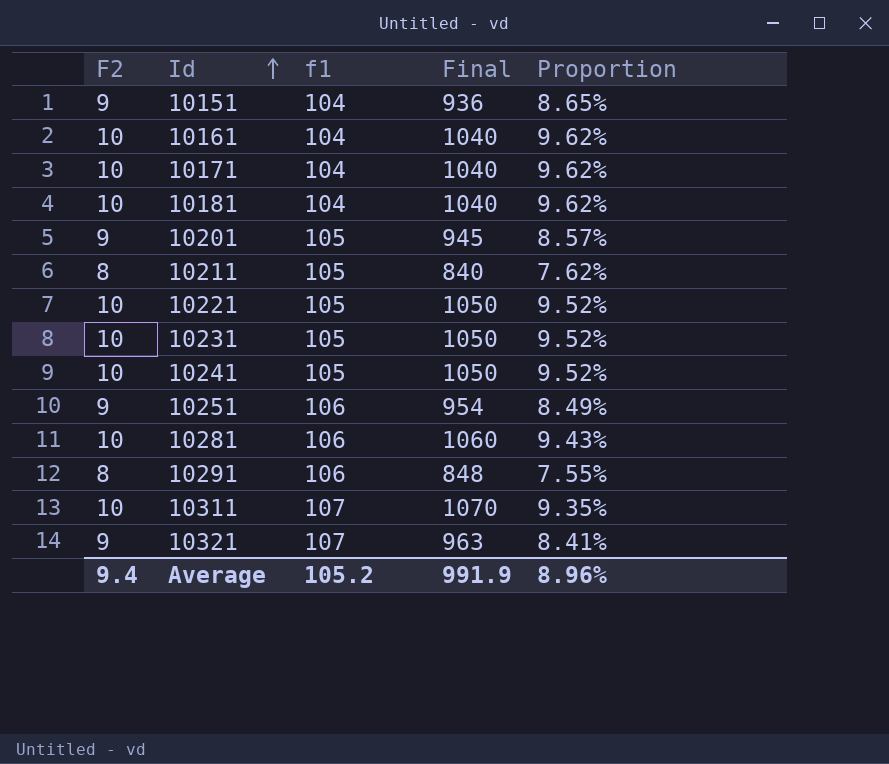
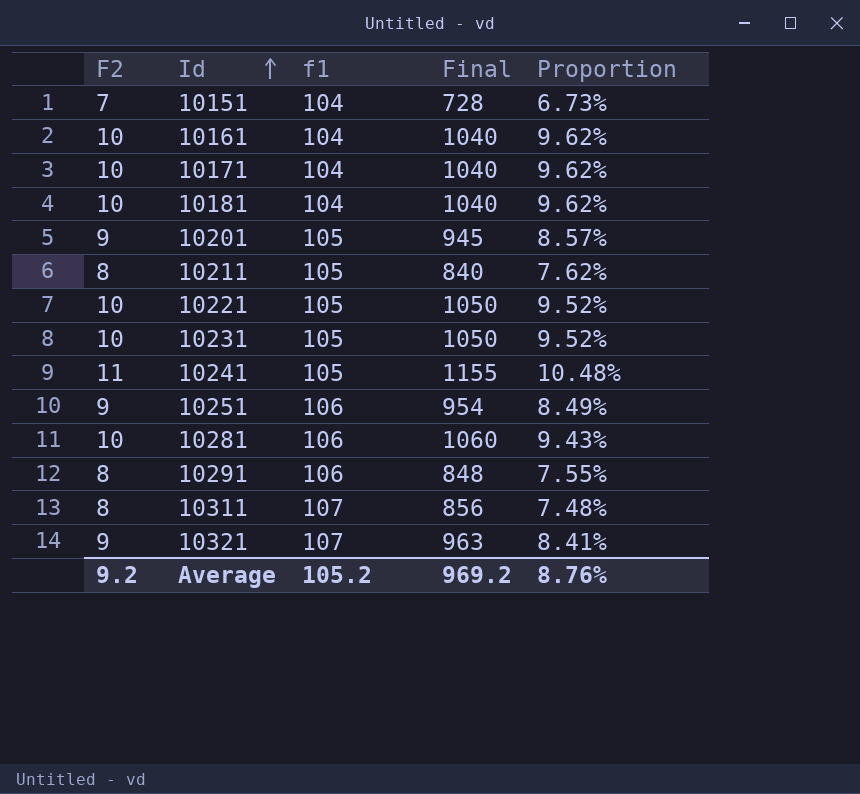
10151 | F2: 9 -> 7
10151 | Final: 936 -> 728
10151 | Proportion: 8.65% -> 6.73%
10241 | F2: 10 -> 11
10241 | Final: 1050 -> 1155
10241 | Proportion: 9.52% -> 10.48%
10311 | F2: 10 -> 8
10311 | Final: 1070 -> 856
10311 | Proportion: 9.35% -> 7.48%
Average | F2: 9.4 -> 9.2
Average | Final: 991.9 -> 969.2
Average | Proportion: 8.96% -> 8.76%

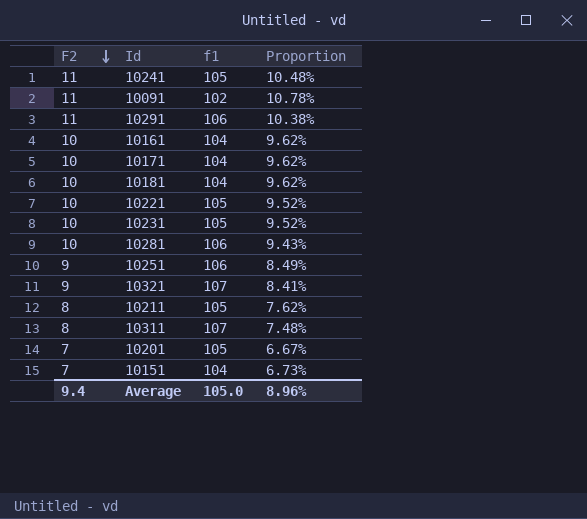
row order: Id ascending -> F2 descending
column Final | formula: [F2] * [f1] -> none
row 10091: none -> 11 | 102 | 10.78%
10291 | F2: 8 -> 11
10291 | Proportion: 7.55% -> 10.38%
10201 | F2: 9 -> 7
10201 | Proportion: 8.57% -> 6.67%
Average | F2: 9.2 -> 9.4
Average | f1: 105.2 -> 105.0
Average | Proportion: 8.76% -> 8.96%

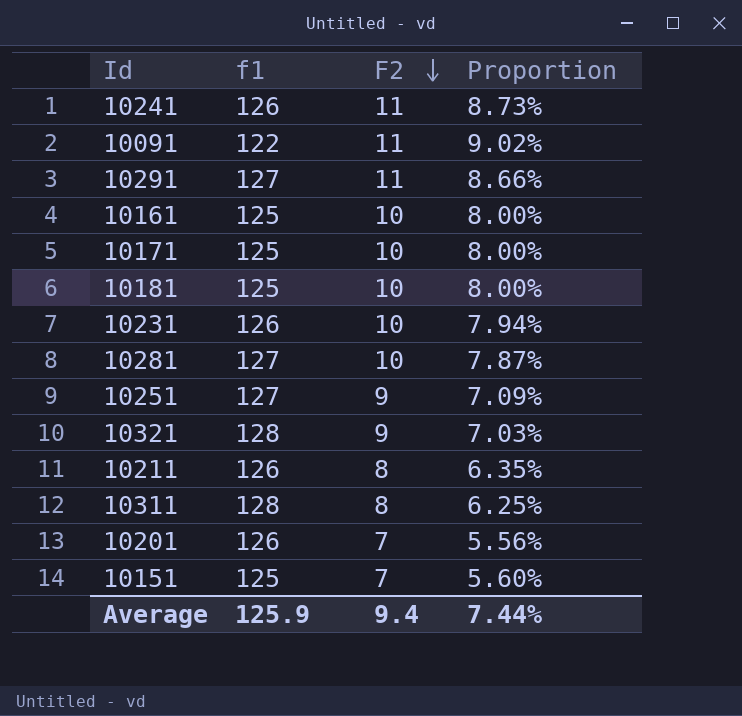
column F2 | position: 1 -> 3
row 10221: 10 | 105 | 9.52% -> none
10241 | f1: 105 -> 126
10241 | Proportion: 10.48% -> 8.73%
10091 | f1: 102 -> 122
10091 | Proportion: 10.78% -> 9.02%
10291 | f1: 106 -> 127
10291 | Proportion: 10.38% -> 8.66%
10161 | f1: 104 -> 125
10161 | Proportion: 9.62% -> 8.00%
10171 | f1: 104 -> 125
10171 | Proportion: 9.62% -> 8.00%
10181 | f1: 104 -> 125
10181 | Proportion: 9.62% -> 8.00%
10231 | f1: 105 -> 126
10231 | Proportion: 9.52% -> 7.94%
10281 | f1: 106 -> 127
10281 | Proportion: 9.43% -> 7.87%
10251 | f1: 106 -> 127
10251 | Proportion: 8.49% -> 7.09%
10321 | f1: 107 -> 128
10321 | Proportion: 8.41% -> 7.03%
10211 | f1: 105 -> 126
10211 | Proportion: 7.62% -> 6.35%
10311 | f1: 107 -> 128
10311 | Proportion: 7.48% -> 6.25%
10201 | f1: 105 -> 126
10201 | Proportion: 6.67% -> 5.56%
10151 | f1: 104 -> 125
10151 | Proportion: 6.73% -> 5.60%
Average | f1: 105.0 -> 125.9
Average | Proportion: 8.96% -> 7.44%

